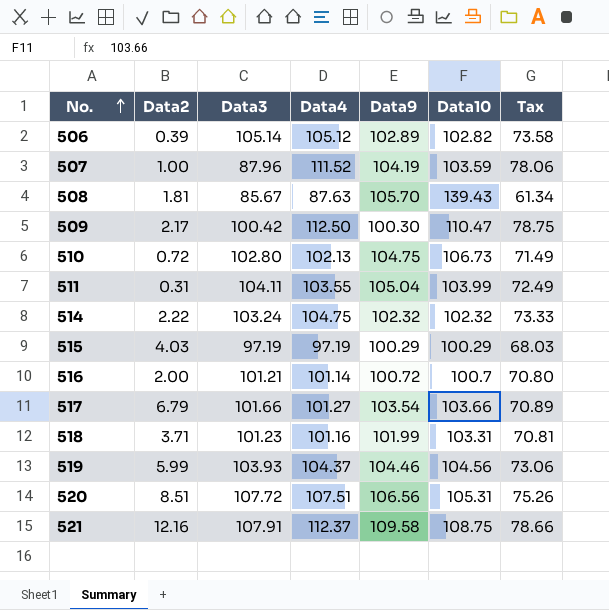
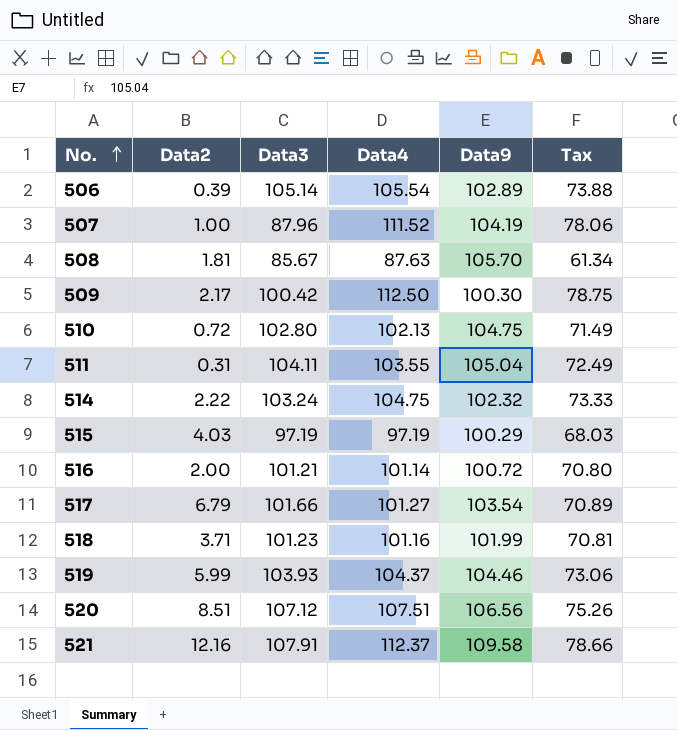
column Data10 | position: 6 -> none
506 | Data4: 105.12 -> 105.54
506 | Tax: 73.58 -> 73.88
520 | Data3: 107.72 -> 107.12

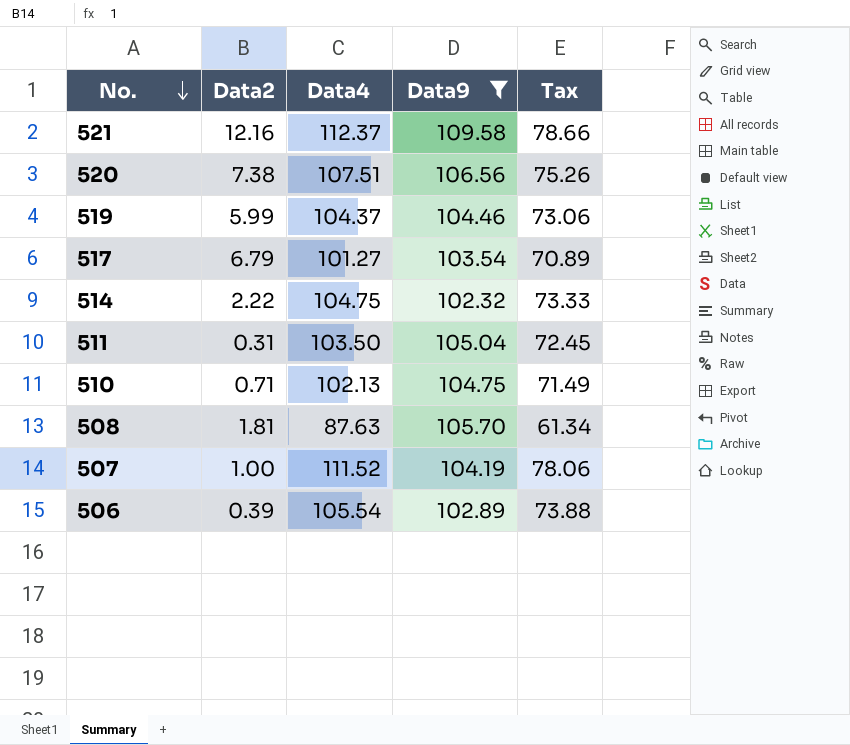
filter: none -> Data9 >= 102.32
row order: No. ascending -> No. descending
column Data3 | position: 3 -> none
520 | Data2: 8.51 -> 7.38
511 | Data4: 103.55 -> 103.50
511 | Tax: 72.49 -> 72.45
510 | Data2: 0.72 -> 0.71

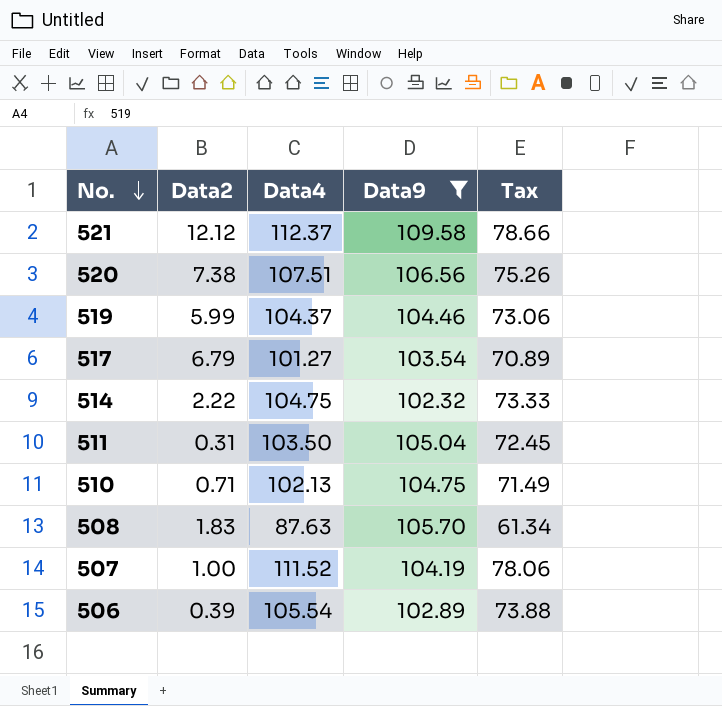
521 | Data2: 12.16 -> 12.12
508 | Data2: 1.81 -> 1.83

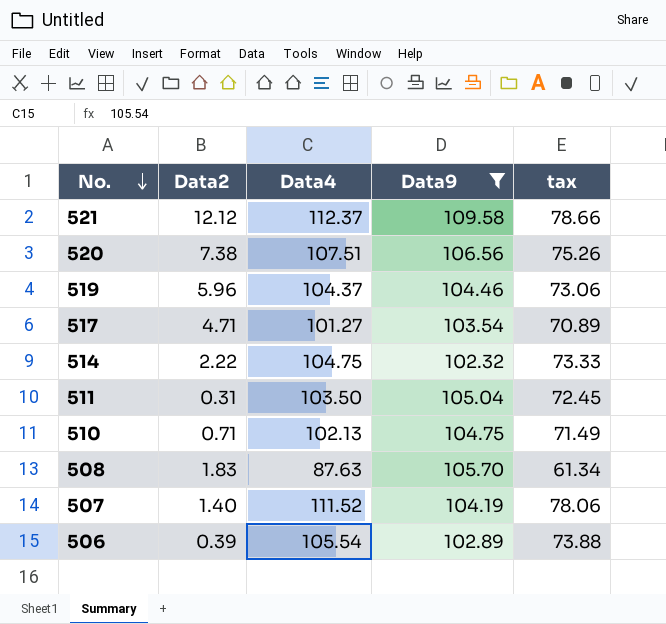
column name: Tax -> tax
519 | Data2: 5.99 -> 5.96
517 | Data2: 6.79 -> 4.71
507 | Data2: 1.00 -> 1.40

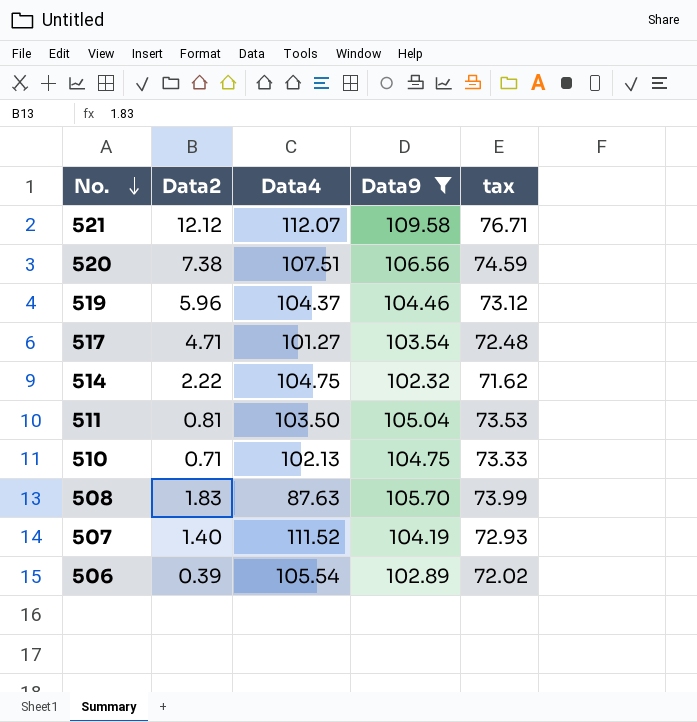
column tax | formula: [Data4] * 0.7 -> [Data9] * 0.7
521 | Data4: 112.37 -> 112.07
511 | Data2: 0.31 -> 0.81

